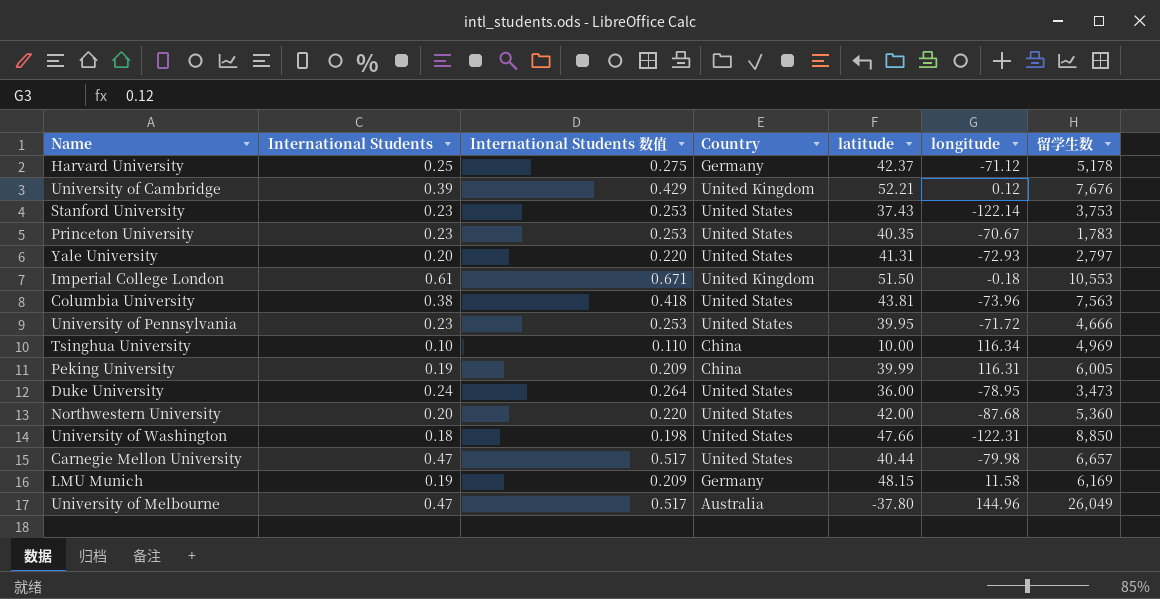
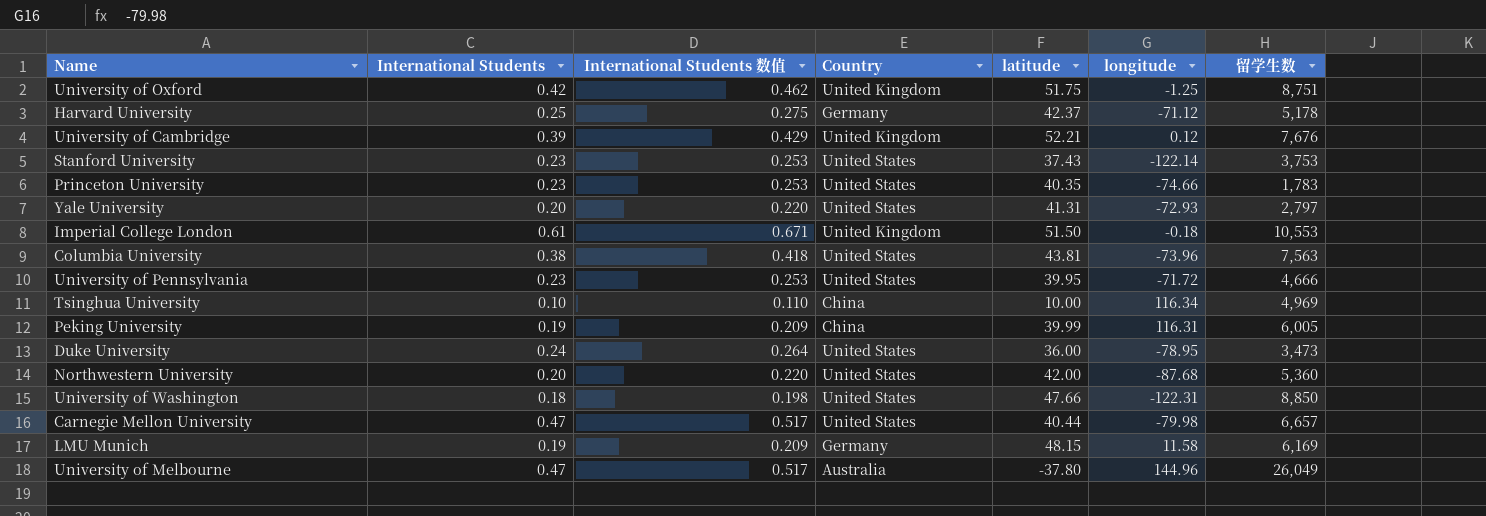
row University of Oxford: none -> 0.42 | 0.462 | United Kingdom | 51.75 | -1.25 | 8,751
Princeton University | longitude: -70.67 -> -74.66

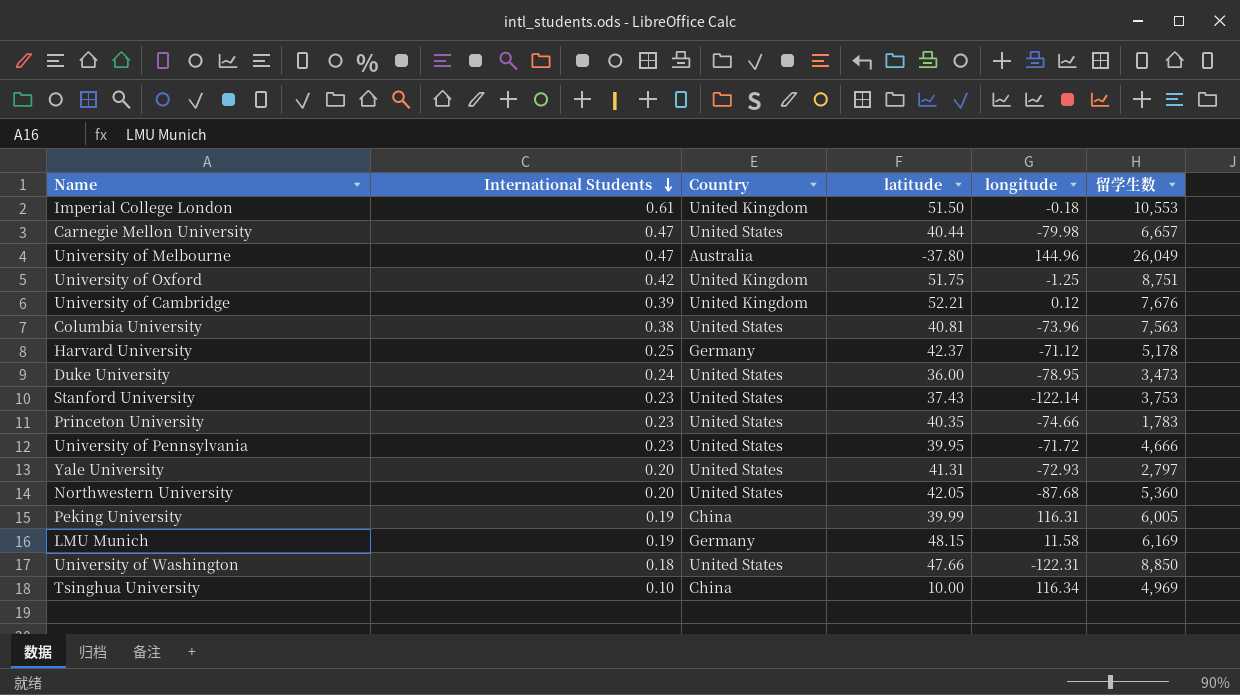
row order: none -> International Students descending
column International Students 数值 | formula: [International Students] * 1.1 -> none
Columbia University | latitude: 43.81 -> 40.81
Northwestern University | latitude: 42.00 -> 42.05

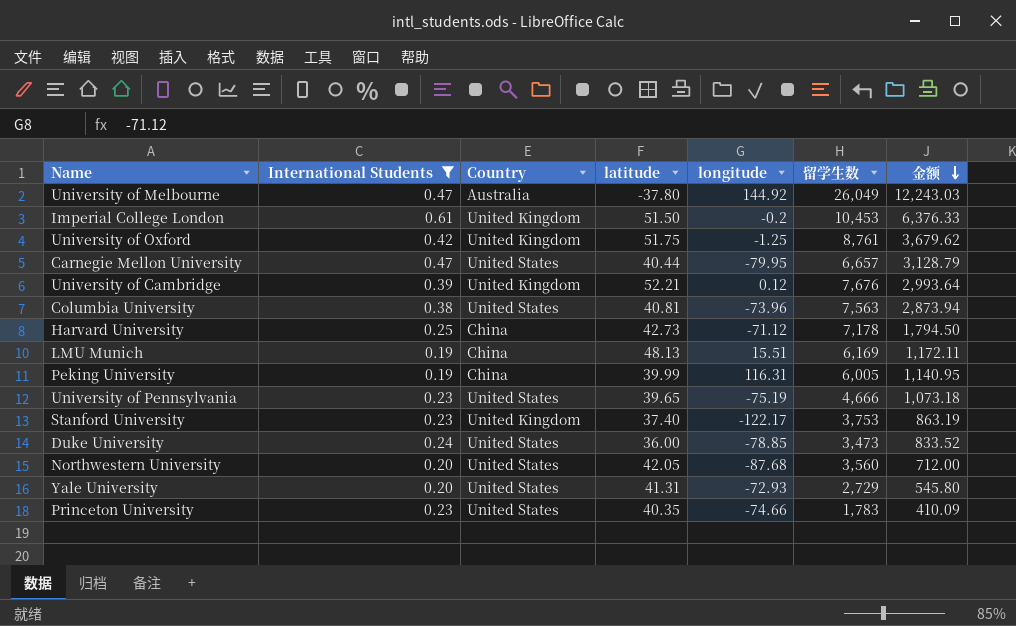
filter: none -> International Students >= 0.19
row order: International Students descending -> 金额 descending
column 金额 | formula: none -> [International Students] * [留学生数]
University of Melbourne | longitude: 144.96 -> 144.92
Imperial College London | longitude: -0.18 -> -0.2
Imperial College London | 留学生数: 10,553 -> 10,453
University of Oxford | 留学生数: 8,751 -> 8,761
Carnegie Mellon University | longitude: -79.98 -> -79.95
Harvard University | Country: Germany -> China
Harvard University | latitude: 42.37 -> 42.73
Harvard University | 留学生数: 5,178 -> 7,178
LMU Munich | Country: Germany -> China
LMU Munich | latitude: 48.15 -> 48.13
LMU Munich | longitude: 11.58 -> 15.51
University of Pennsylvania | latitude: 39.95 -> 39.65
University of Pennsylvania | longitude: -71.72 -> -75.19
Stanford University | Country: United States -> United Kingdom
Stanford University | latitude: 37.43 -> 37.40
Stanford University | longitude: -122.14 -> -122.17
Duke University | longitude: -78.95 -> -78.85
Northwestern University | 留学生数: 5,360 -> 3,560
Yale University | 留学生数: 2,797 -> 2,729

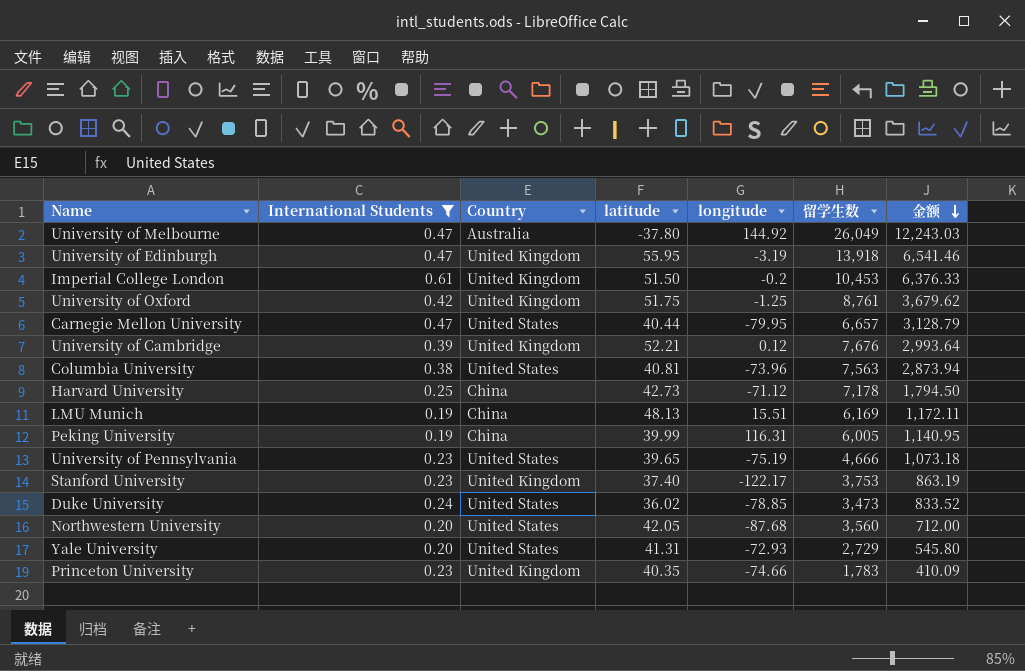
row University of Edinburgh: none -> 0.47 | United Kingdom | 55.95 | -3.19 | 13,918 | 6,541.46
Duke University | latitude: 36.00 -> 36.02
Princeton University | Country: United States -> United Kingdom

